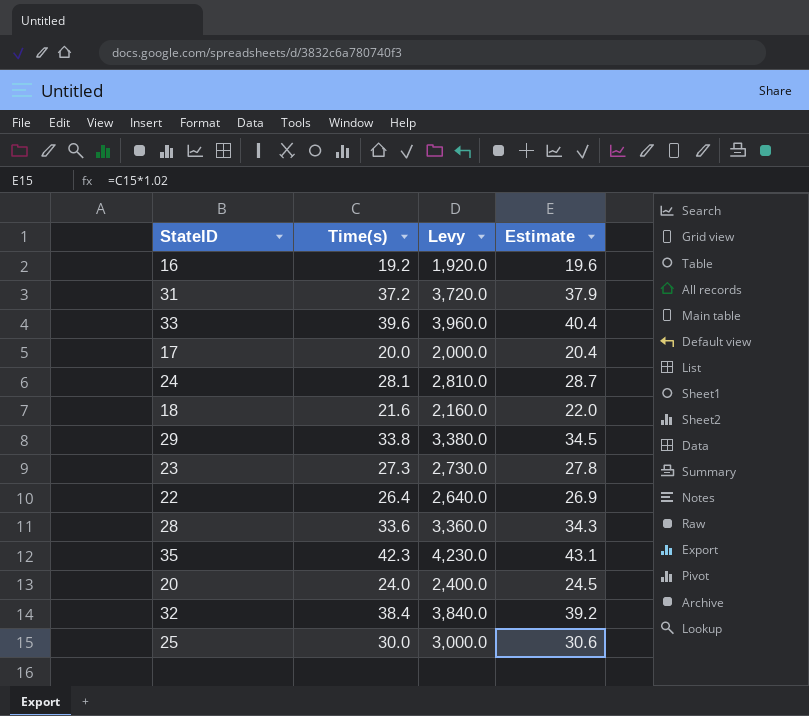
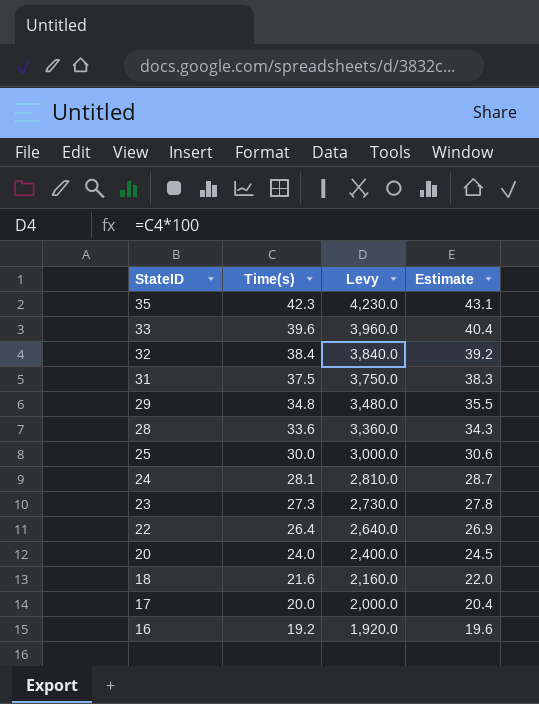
row order: none -> StateID descending
31 | Time(s): 37.2 -> 37.5
31 | Levy: 3,720.0 -> 3,750.0
31 | Estimate: 37.9 -> 38.3
29 | Time(s): 33.8 -> 34.8
29 | Levy: 3,380.0 -> 3,480.0
29 | Estimate: 34.5 -> 35.5

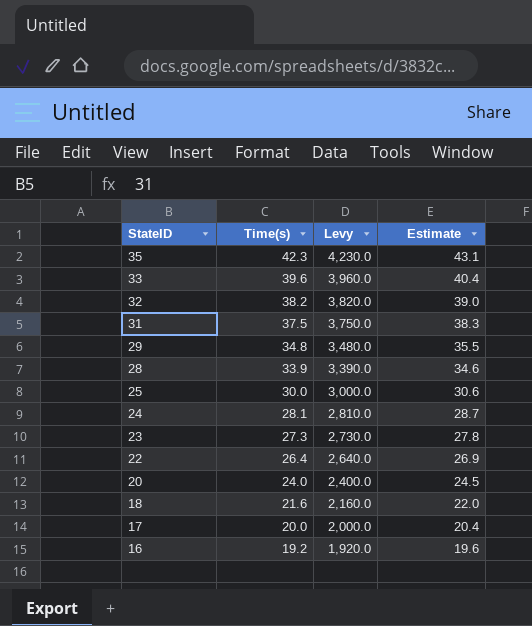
32 | Time(s): 38.4 -> 38.2
32 | Levy: 3,840.0 -> 3,820.0
32 | Estimate: 39.2 -> 39.0
28 | Time(s): 33.6 -> 33.9
28 | Levy: 3,360.0 -> 3,390.0
28 | Estimate: 34.3 -> 34.6

